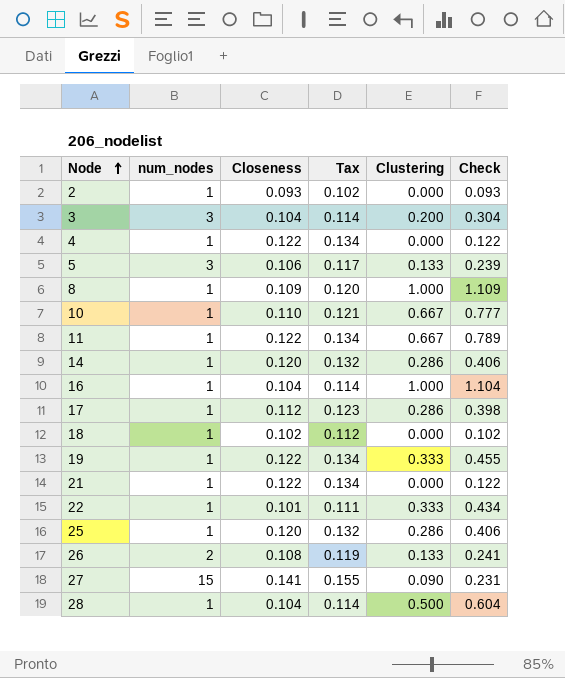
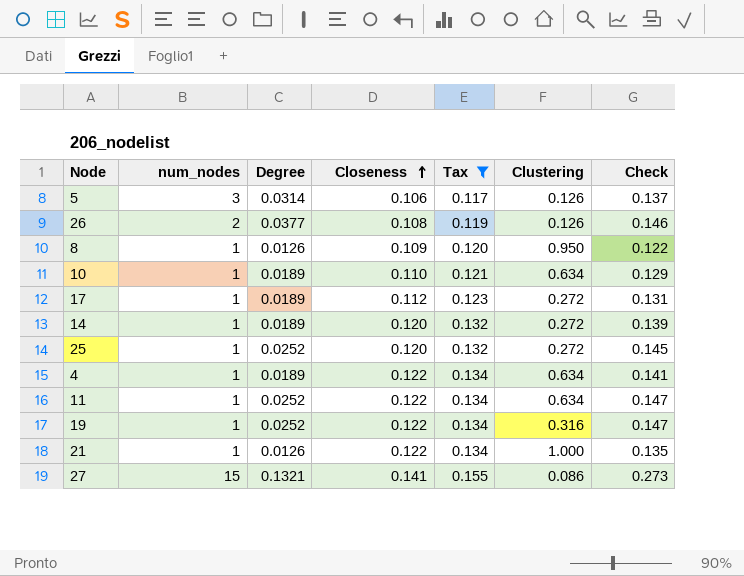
filter: none -> Tax >= 0.117
row order: Node ascending -> Closeness ascending
column Degree | position: none -> 3
column Check | formula: [Closeness] + [Clustering] -> [Degree] + [Closeness]
5 | Clustering: 0.133 -> 0.126
26 | Clustering: 0.133 -> 0.126
8 | Clustering: 1.000 -> 0.950
10 | Clustering: 0.667 -> 0.634
17 | Clustering: 0.286 -> 0.272
14 | Clustering: 0.286 -> 0.272
25 | Clustering: 0.286 -> 0.272
4 | Clustering: 0.000 -> 0.634
11 | Clustering: 0.667 -> 0.634
19 | Clustering: 0.333 -> 0.316
21 | Clustering: 0.000 -> 1.000
27 | Clustering: 0.090 -> 0.086

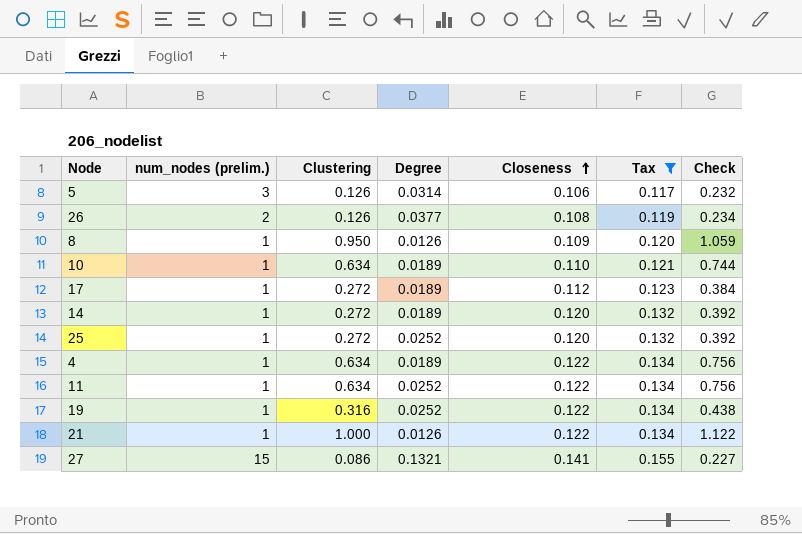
column name: num_nodes -> num_nodes (prelim.)
column Clustering | position: 6 -> 3
column Check | formula: [Degree] + [Closeness] -> [Clustering] + [Closeness]

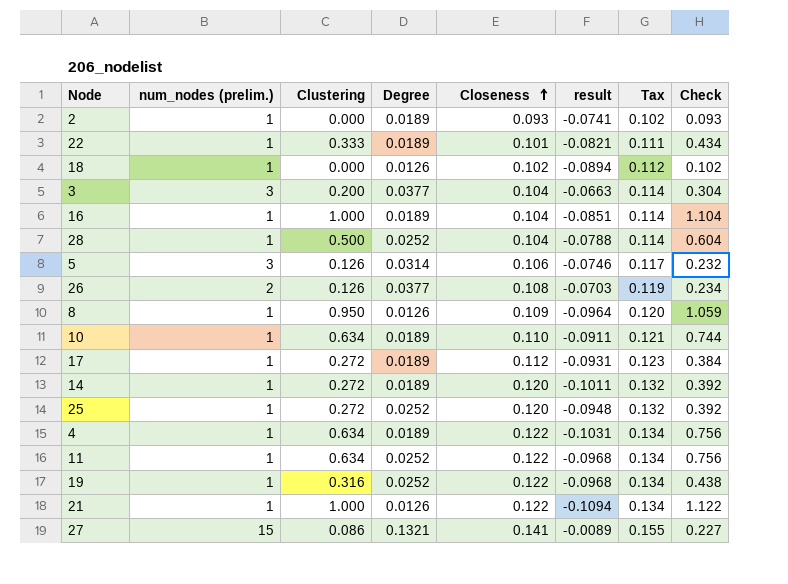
filter: Tax >= 0.117 -> none
column result | formula: none -> [Degree] - [Closeness]

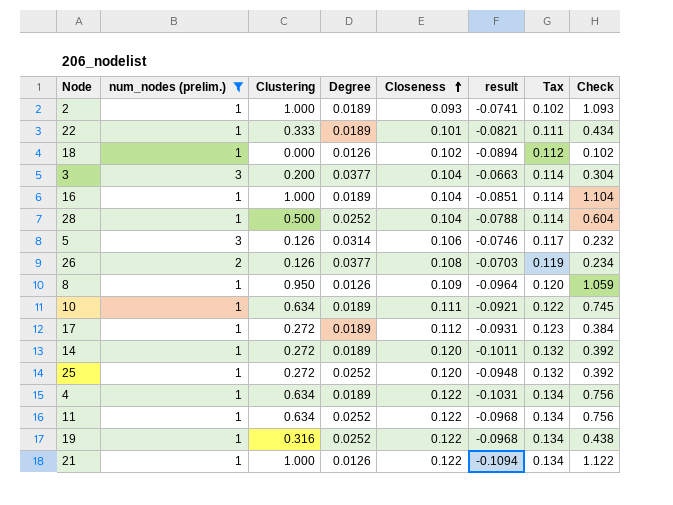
filter: none -> num_nodes (prelim.) != 15
2 | Clustering: 0.000 -> 1.000
2 | Check: 0.093 -> 1.093
10 | Closeness: 0.110 -> 0.111
10 | result: -0.0911 -> -0.0921
10 | Tax: 0.121 -> 0.122
10 | Check: 0.744 -> 0.745

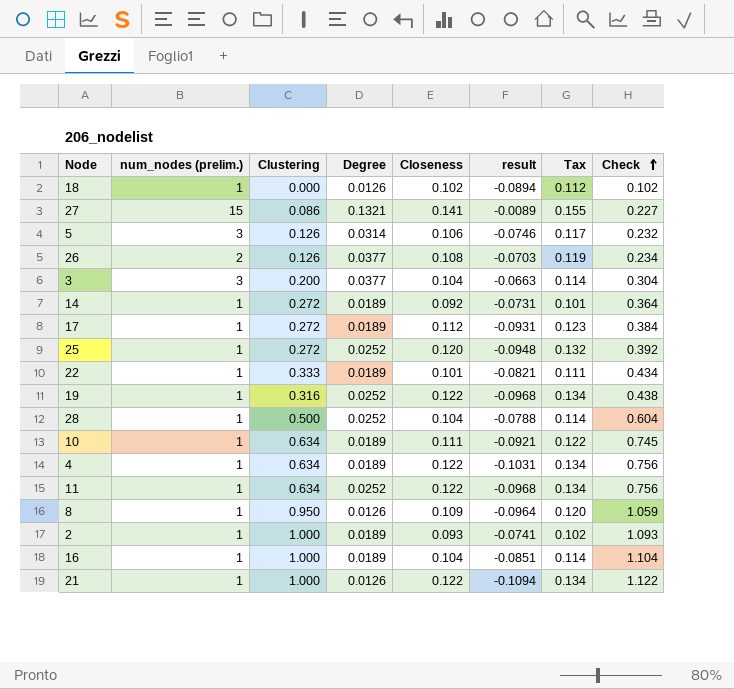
filter: num_nodes (prelim.) != 15 -> none
row order: Closeness ascending -> Check ascending
14 | Closeness: 0.120 -> 0.092
14 | result: -0.1011 -> -0.0731
14 | Tax: 0.132 -> 0.101
14 | Check: 0.392 -> 0.364

